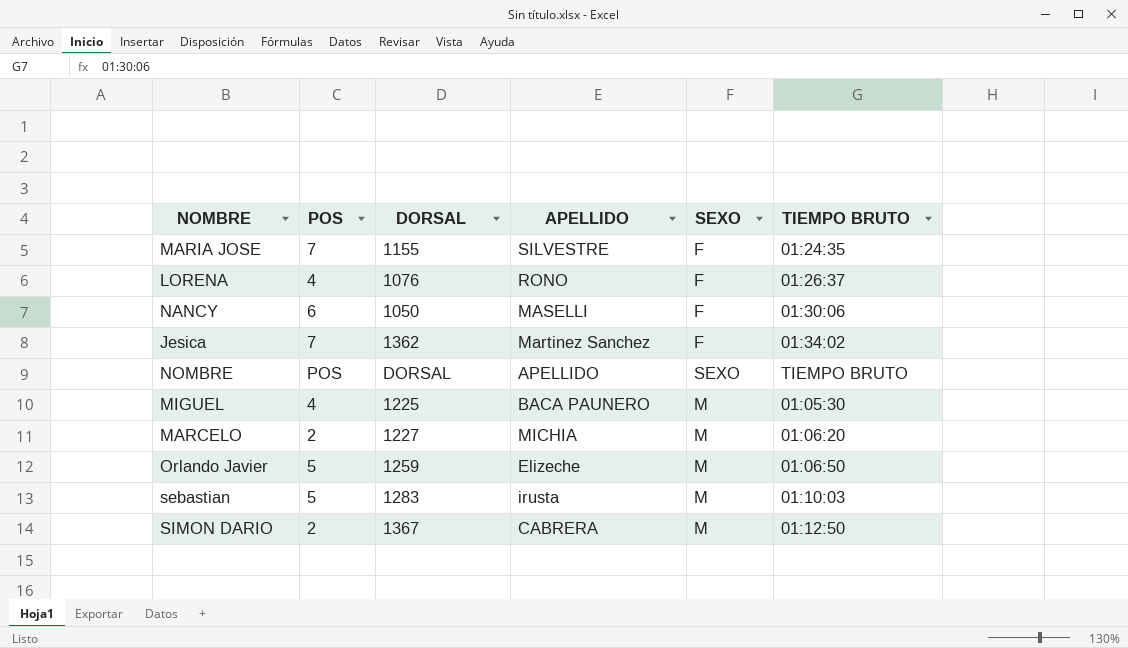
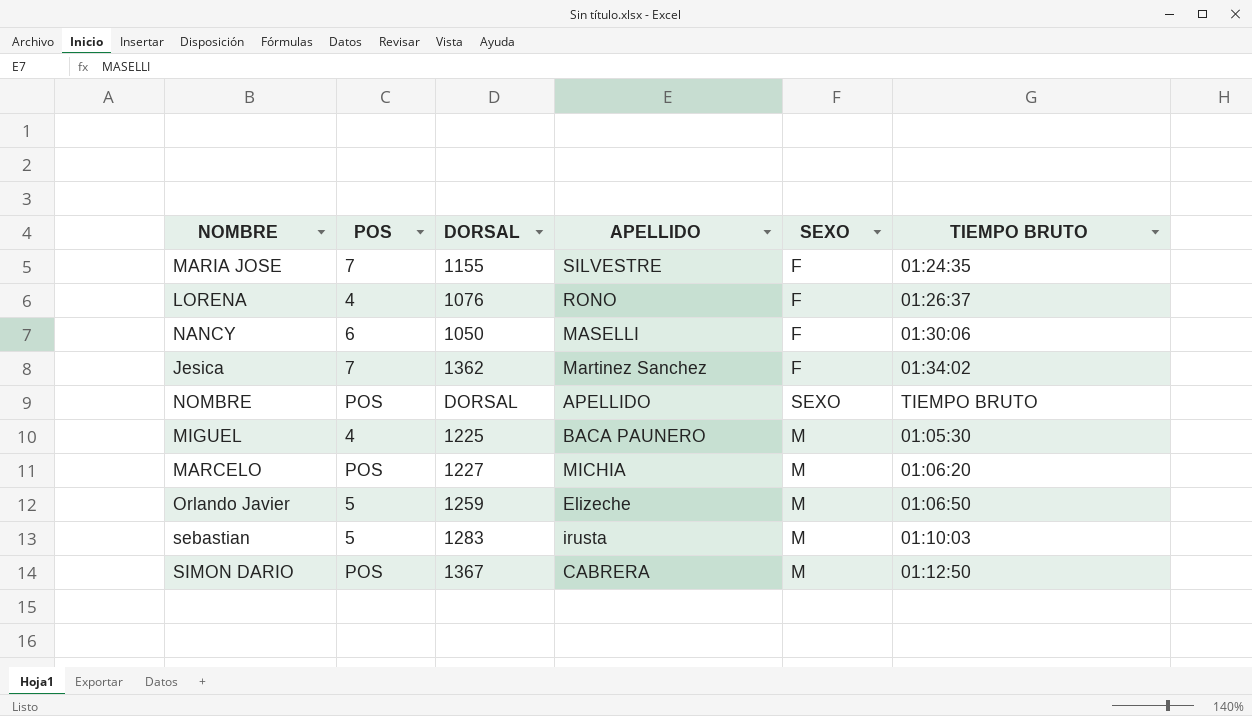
MARCELO | POS: 2 -> POS
SIMON DARIO | POS: 2 -> POS

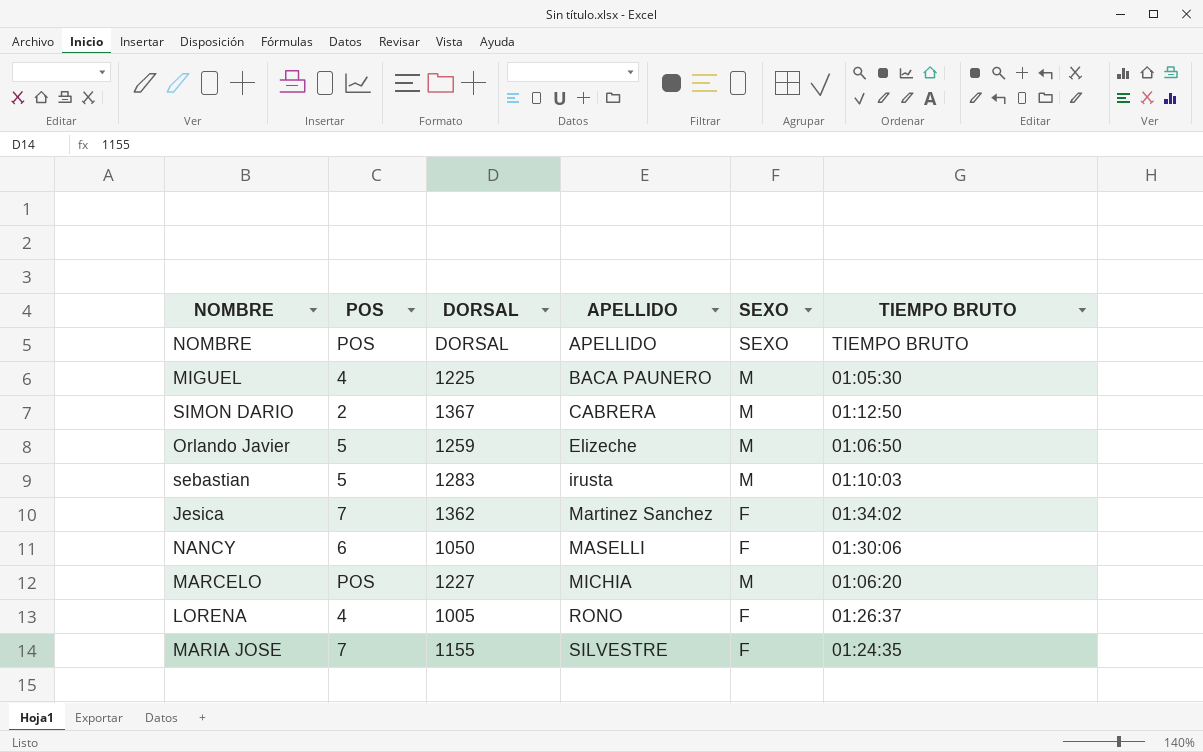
row order: none -> APELLIDO ascending
SIMON DARIO | POS: POS -> 2
LORENA | DORSAL: 1076 -> 1005

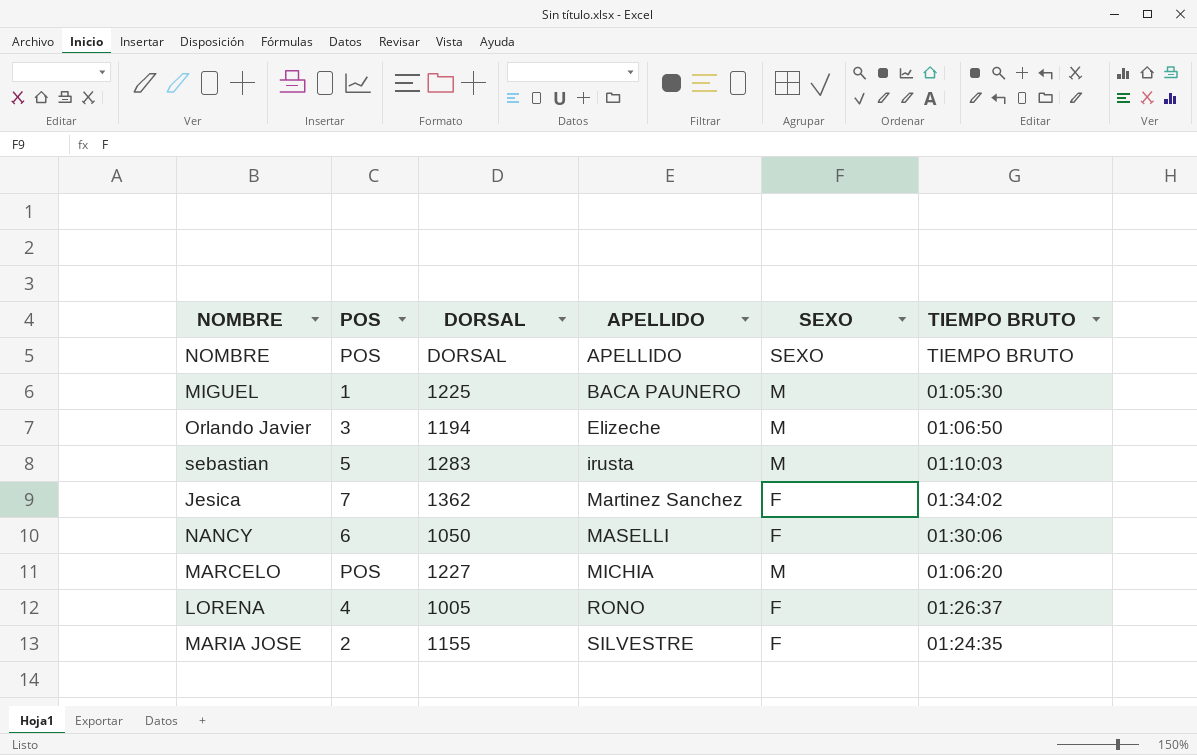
row SIMON DARIO: 2 | 1367 | CABRERA | M | 01:12:50 -> none
MIGUEL | POS: 4 -> 1
Orlando Javier | POS: 5 -> 3
Orlando Javier | DORSAL: 1259 -> 1194
MARIA JOSE | POS: 7 -> 2

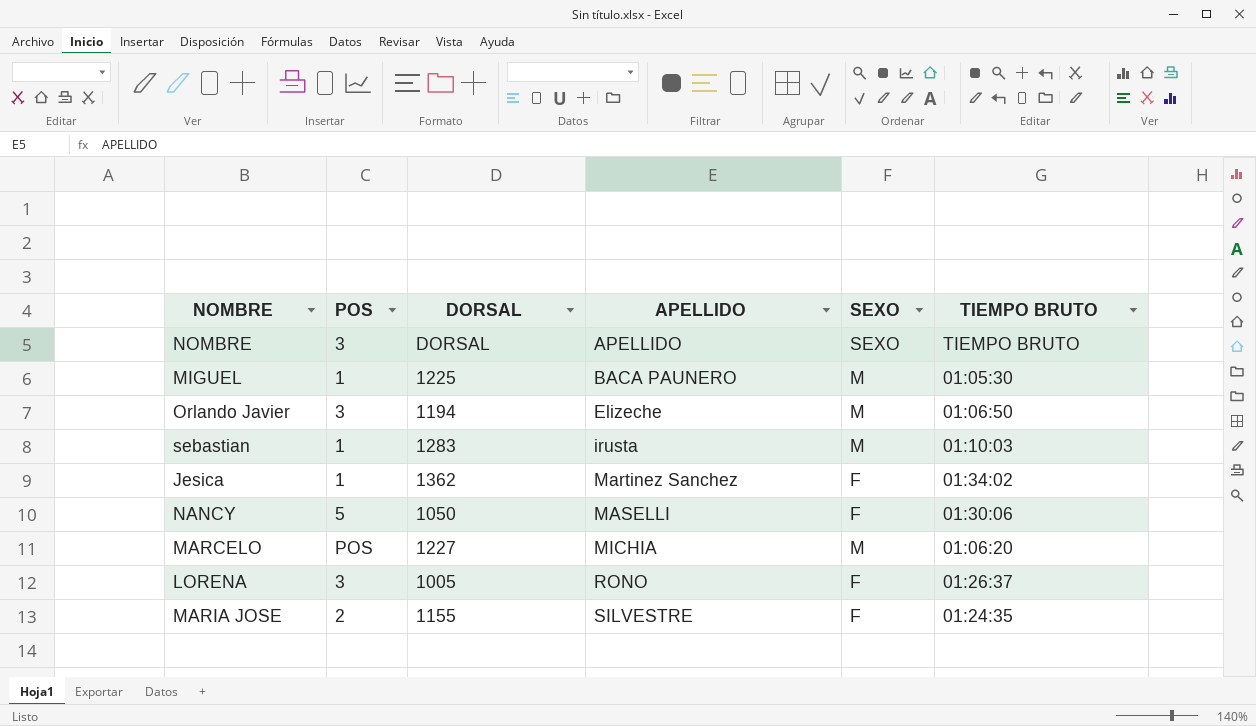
NOMBRE | POS: POS -> 3
sebastian | POS: 5 -> 1
Jesica | POS: 7 -> 1
NANCY | POS: 6 -> 5
LORENA | POS: 4 -> 3

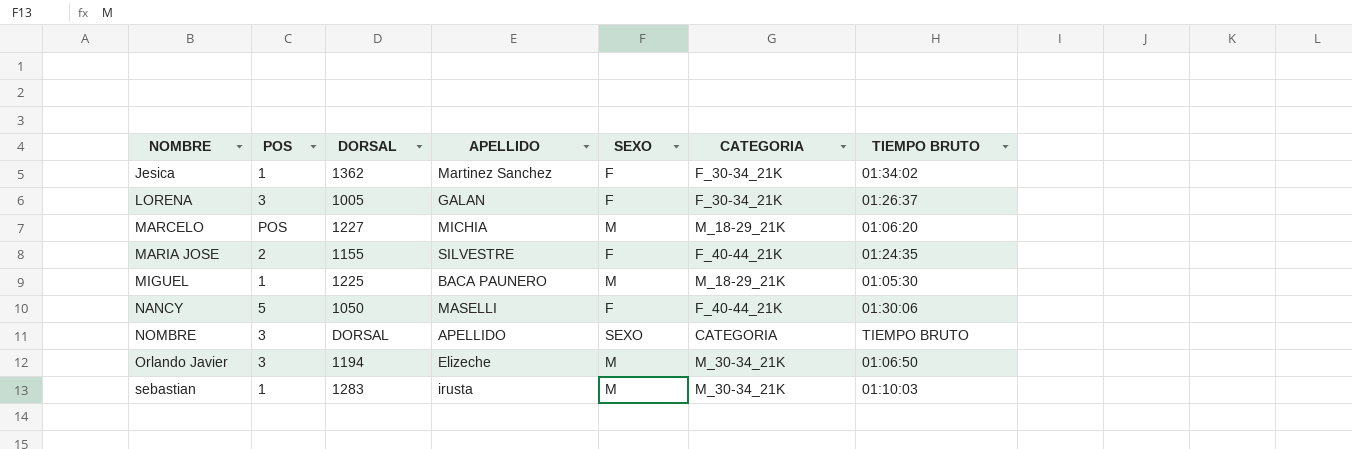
row order: APELLIDO ascending -> NOMBRE ascending
column CATEGORIA | position: none -> 6
LORENA | APELLIDO: RONO -> GALAN

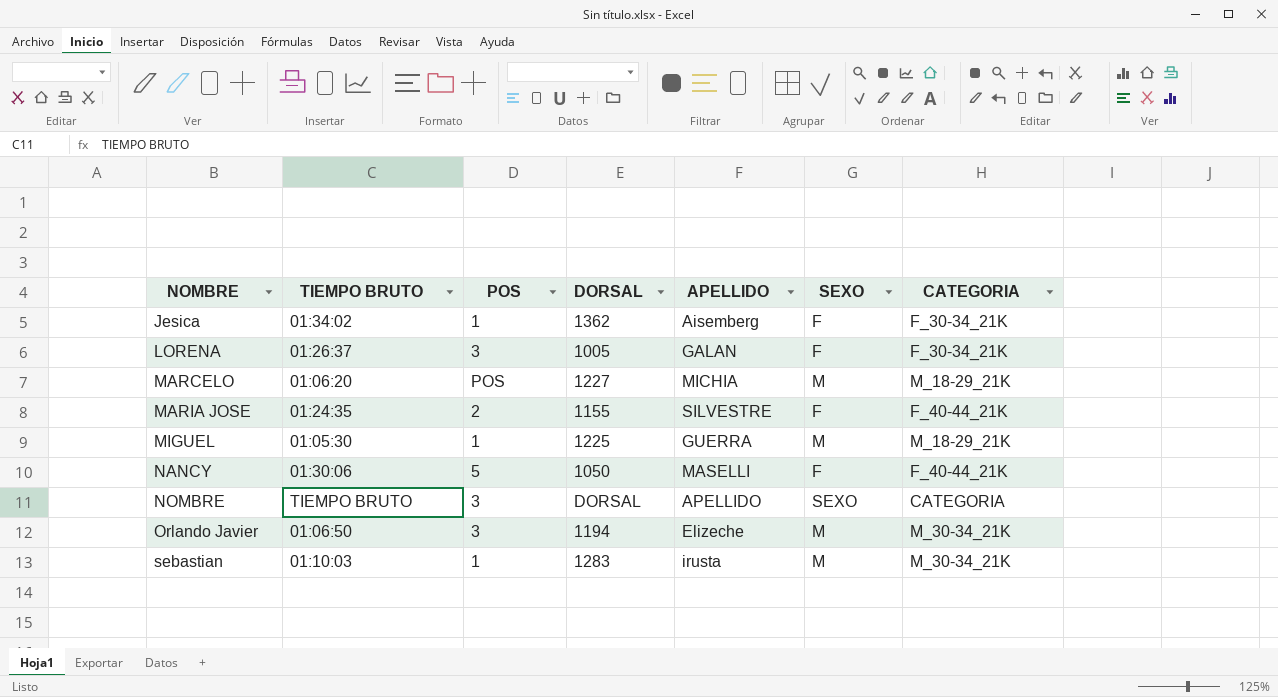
column TIEMPO BRUTO | position: 7 -> 2
Jesica | APELLIDO: Martinez Sanchez -> Aisemberg
MIGUEL | APELLIDO: BACA PAUNERO -> GUERRA

